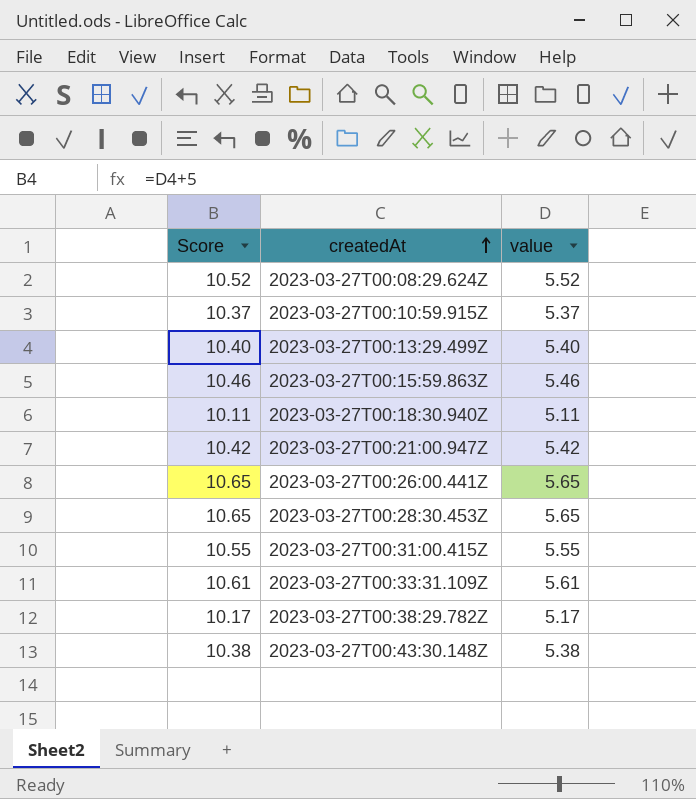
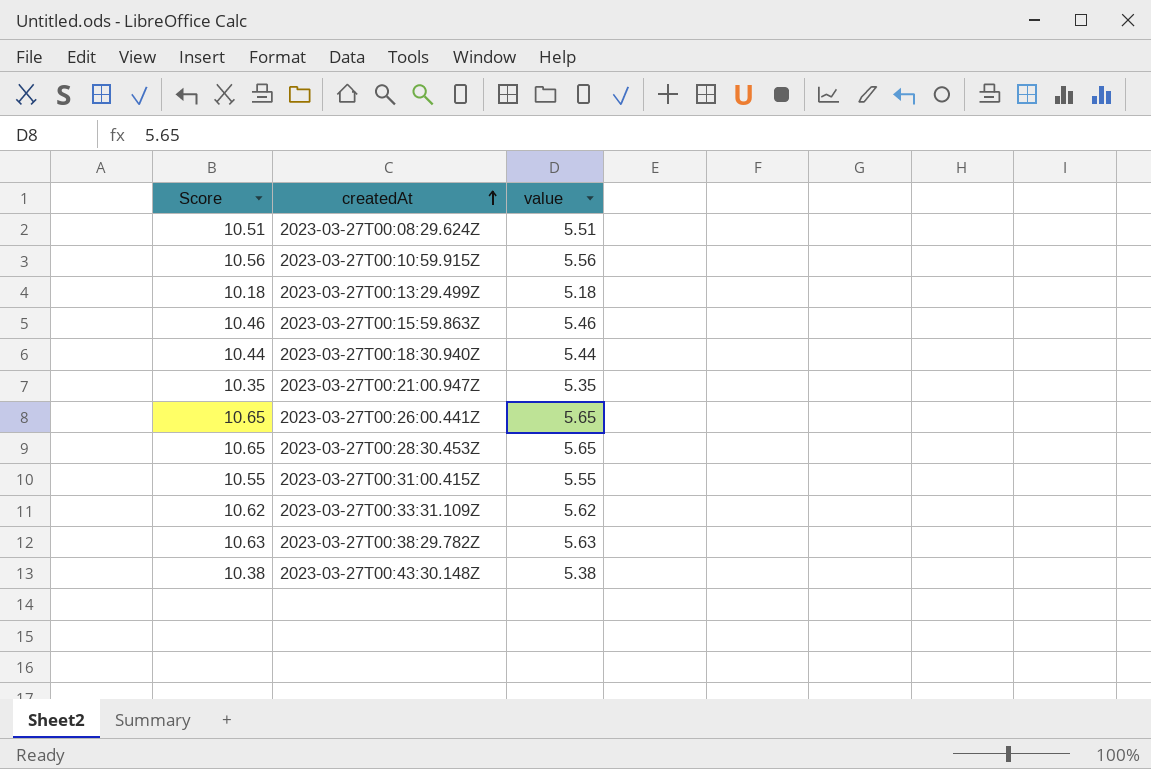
2023-03-27T00:08:29.624Z | Score: 10.52 -> 10.51
2023-03-27T00:08:29.624Z | value: 5.52 -> 5.51
2023-03-27T00:10:59.915Z | Score: 10.37 -> 10.56
2023-03-27T00:10:59.915Z | value: 5.37 -> 5.56
2023-03-27T00:13:29.499Z | Score: 10.40 -> 10.18
2023-03-27T00:13:29.499Z | value: 5.40 -> 5.18
2023-03-27T00:18:30.940Z | Score: 10.11 -> 10.44
2023-03-27T00:18:30.940Z | value: 5.11 -> 5.44
2023-03-27T00:21:00.947Z | Score: 10.42 -> 10.35
2023-03-27T00:21:00.947Z | value: 5.42 -> 5.35
2023-03-27T00:33:31.109Z | Score: 10.61 -> 10.62
2023-03-27T00:33:31.109Z | value: 5.61 -> 5.62
2023-03-27T00:38:29.782Z | Score: 10.17 -> 10.63
2023-03-27T00:38:29.782Z | value: 5.17 -> 5.63

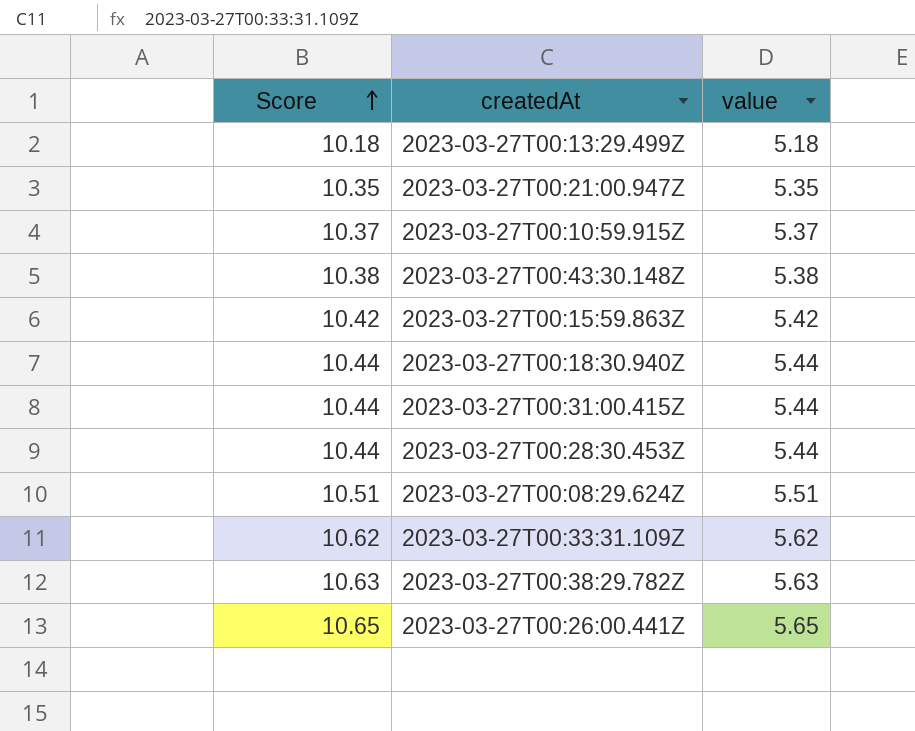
row order: createdAt ascending -> Score ascending
2023-03-27T00:10:59.915Z | Score: 10.56 -> 10.37
2023-03-27T00:10:59.915Z | value: 5.56 -> 5.37
2023-03-27T00:15:59.863Z | Score: 10.46 -> 10.42
2023-03-27T00:15:59.863Z | value: 5.46 -> 5.42
2023-03-27T00:31:00.415Z | Score: 10.55 -> 10.44
2023-03-27T00:31:00.415Z | value: 5.55 -> 5.44
2023-03-27T00:28:30.453Z | Score: 10.65 -> 10.44
2023-03-27T00:28:30.453Z | value: 5.65 -> 5.44

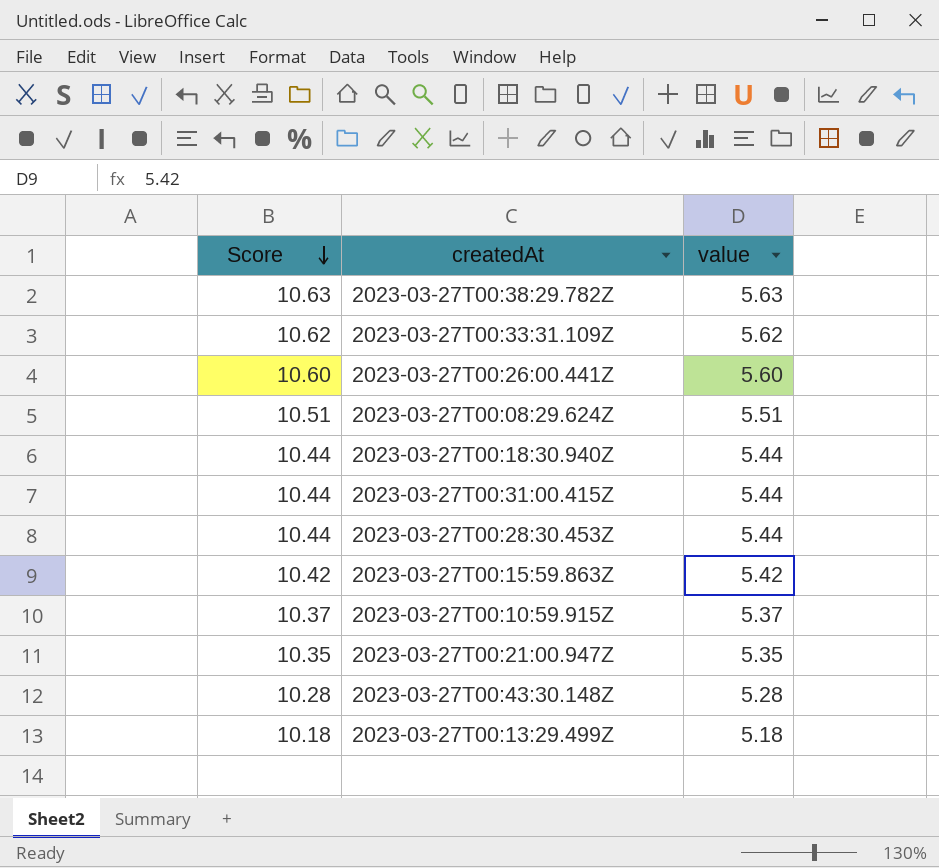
row order: Score ascending -> Score descending
2023-03-27T00:26:00.441Z | Score: 10.65 -> 10.60
2023-03-27T00:26:00.441Z | value: 5.65 -> 5.60
2023-03-27T00:43:30.148Z | Score: 10.38 -> 10.28
2023-03-27T00:43:30.148Z | value: 5.38 -> 5.28

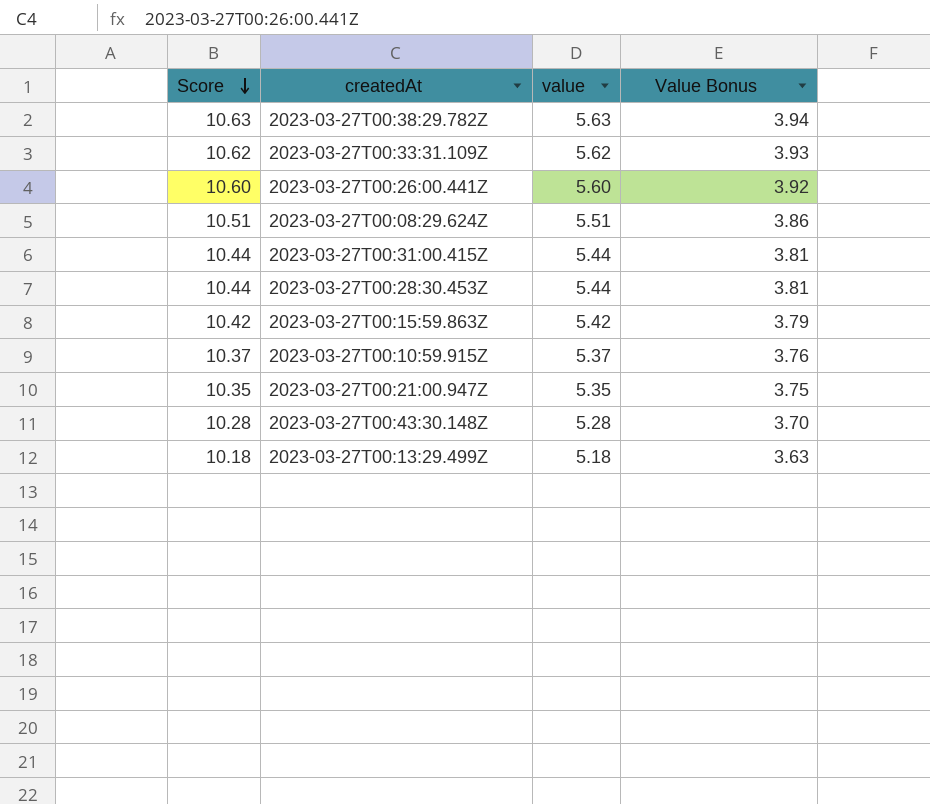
column Value Bonus | formula: none -> [value] * 0.7
row 2023-03-27T00:18:30.940Z: 10.44 | 5.44 -> none

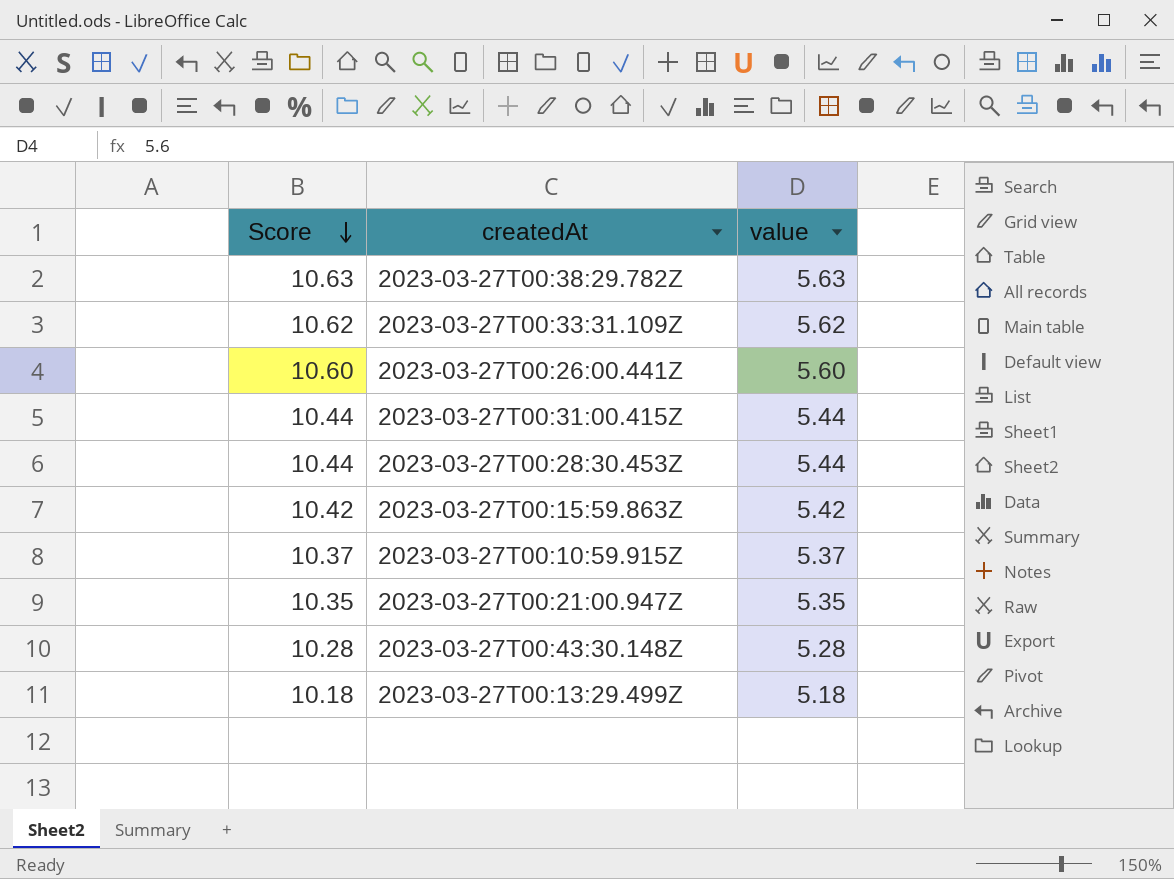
column Value Bonus | formula: [value] * 0.7 -> none
row 2023-03-27T00:08:29.624Z: 10.51 | 5.51 | 3.86 -> none

